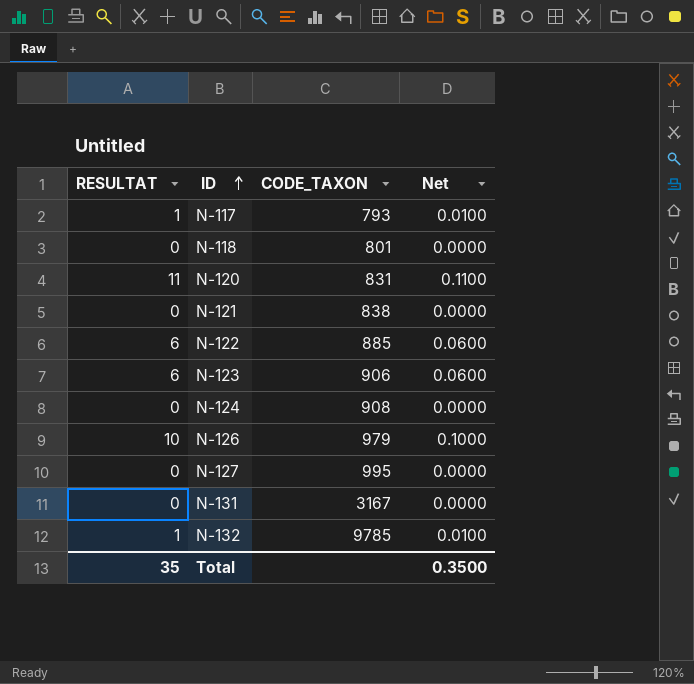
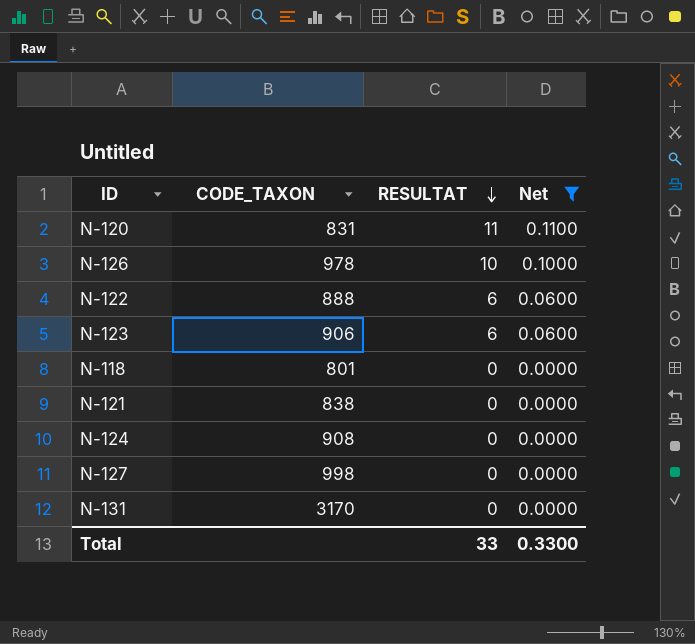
filter: none -> Net != 0.0100
row order: ID ascending -> RESULTAT descending
column RESULTAT | position: 1 -> 3
N-126 | CODE_TAXON: 979 -> 978
N-122 | CODE_TAXON: 885 -> 888
N-127 | CODE_TAXON: 995 -> 998
N-131 | CODE_TAXON: 3167 -> 3170
Total | RESULTAT: 35 -> 33
Total | Net: 0.3500 -> 0.3300

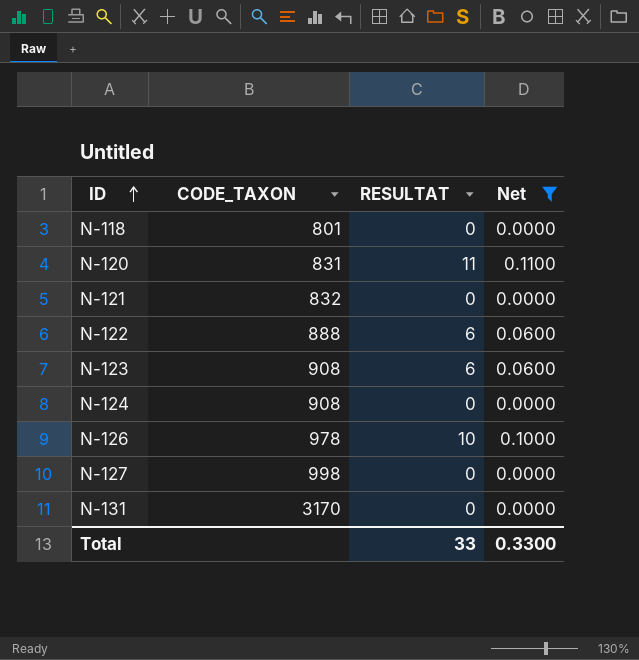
row order: RESULTAT descending -> ID ascending
N-121 | CODE_TAXON: 838 -> 832
N-123 | CODE_TAXON: 906 -> 908

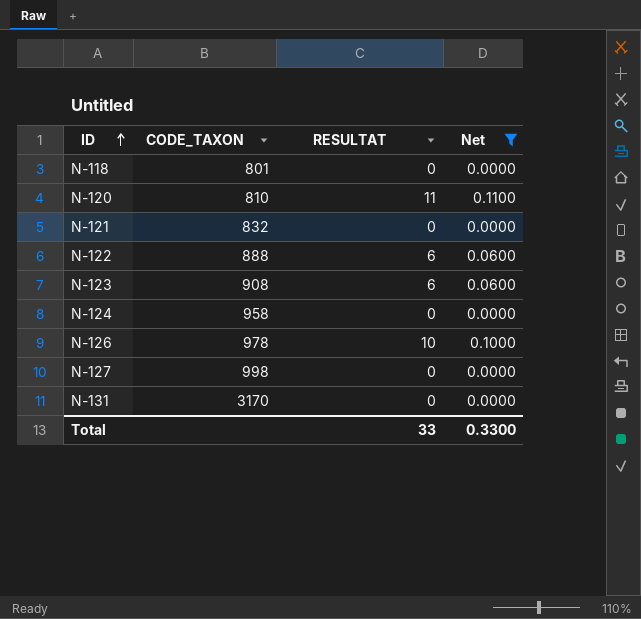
N-120 | CODE_TAXON: 831 -> 810
N-124 | CODE_TAXON: 908 -> 958

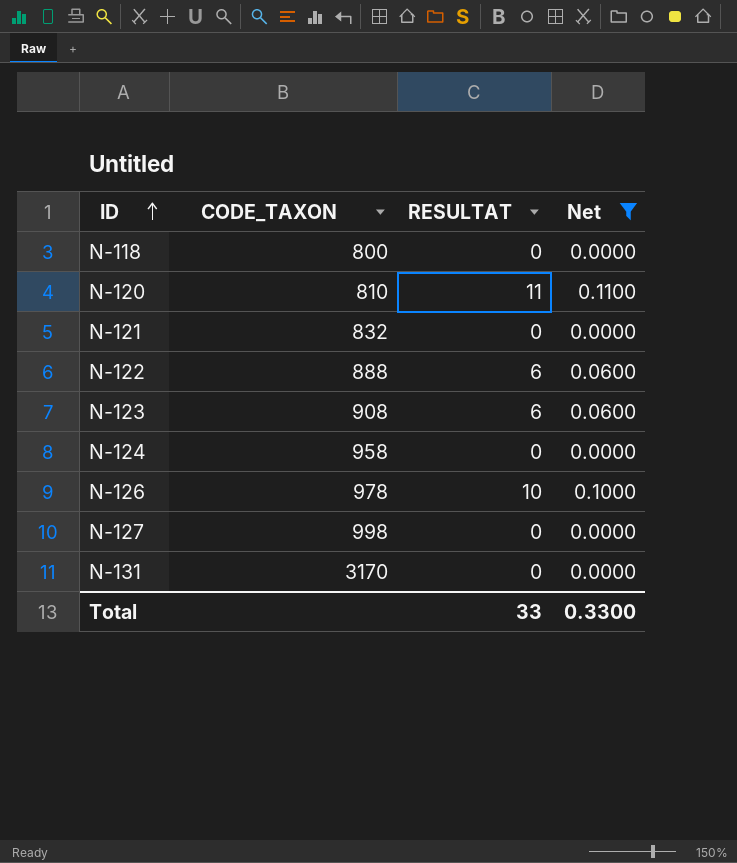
N-118 | CODE_TAXON: 801 -> 800

